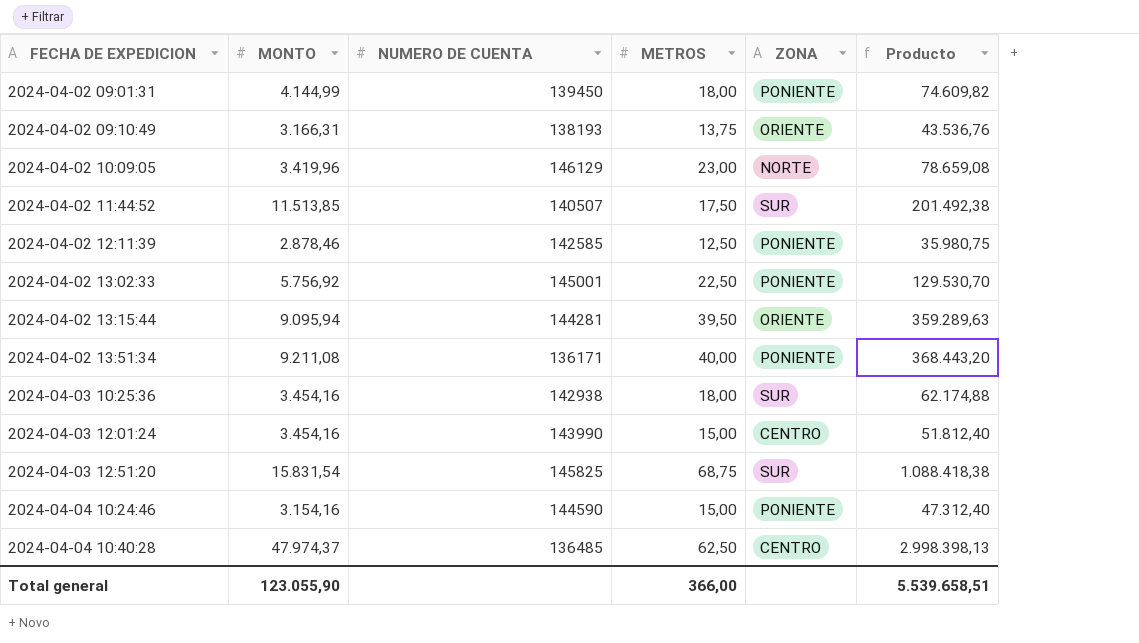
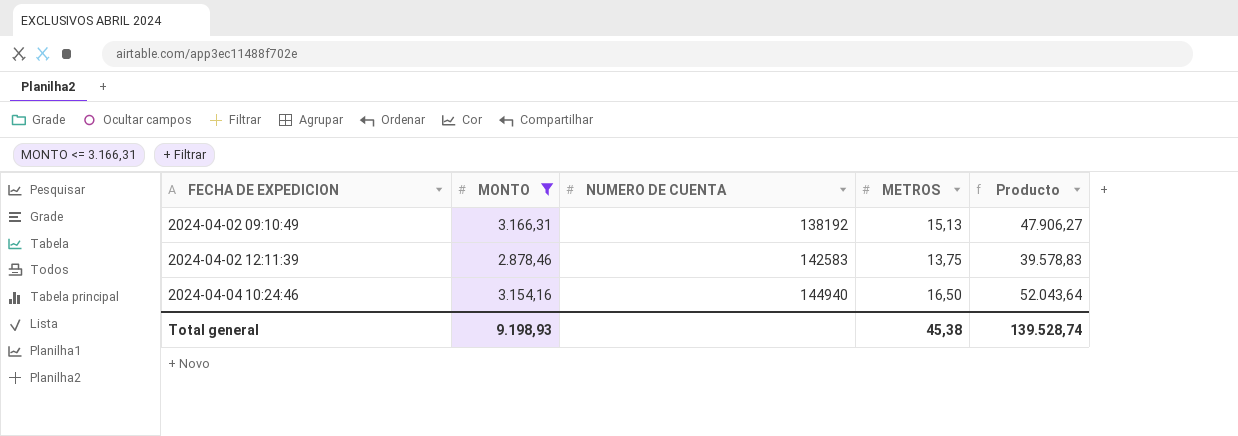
filter: none -> MONTO <= 3.166,31
column ZONA | position: 5 -> none
2024-04-02 09:10:49 | NUMERO DE CUENTA: 138193 -> 138192
2024-04-02 09:10:49 | METROS: 13,75 -> 15,13
2024-04-02 09:10:49 | Producto: 43.536,76 -> 47.906,27
2024-04-02 12:11:39 | NUMERO DE CUENTA: 142585 -> 142583
2024-04-02 12:11:39 | METROS: 12,50 -> 13,75
2024-04-02 12:11:39 | Producto: 35.980,75 -> 39.578,83
2024-04-04 10:24:46 | NUMERO DE CUENTA: 144590 -> 144940
2024-04-04 10:24:46 | METROS: 15,00 -> 16,50
2024-04-04 10:24:46 | Producto: 47.312,40 -> 52.043,64
Total general | MONTO: 123.055,90 -> 9.198,93
Total general | METROS: 366,00 -> 45,38
Total general | Producto: 5.539.658,51 -> 139.528,74

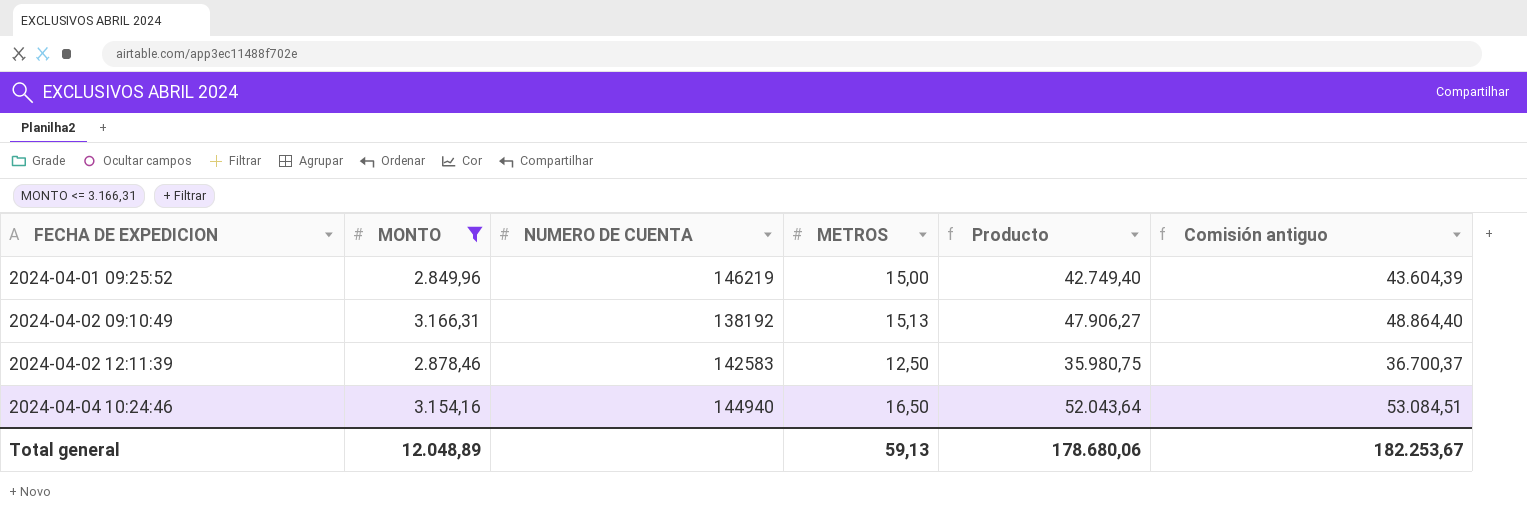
column Comisión antiguo | formula: none -> [Producto] * 1,02
row 2024-04-01 09:25:52: none -> 2.849,96 | 146219 | 15,00 | 42.749,40 | 43.604,39
2024-04-02 12:11:39 | METROS: 13,75 -> 12,50
2024-04-02 12:11:39 | Producto: 39.578,83 -> 35.980,75
Total general | MONTO: 9.198,93 -> 12.048,89
Total general | METROS: 45,38 -> 59,13
Total general | Producto: 139.528,74 -> 178.680,06

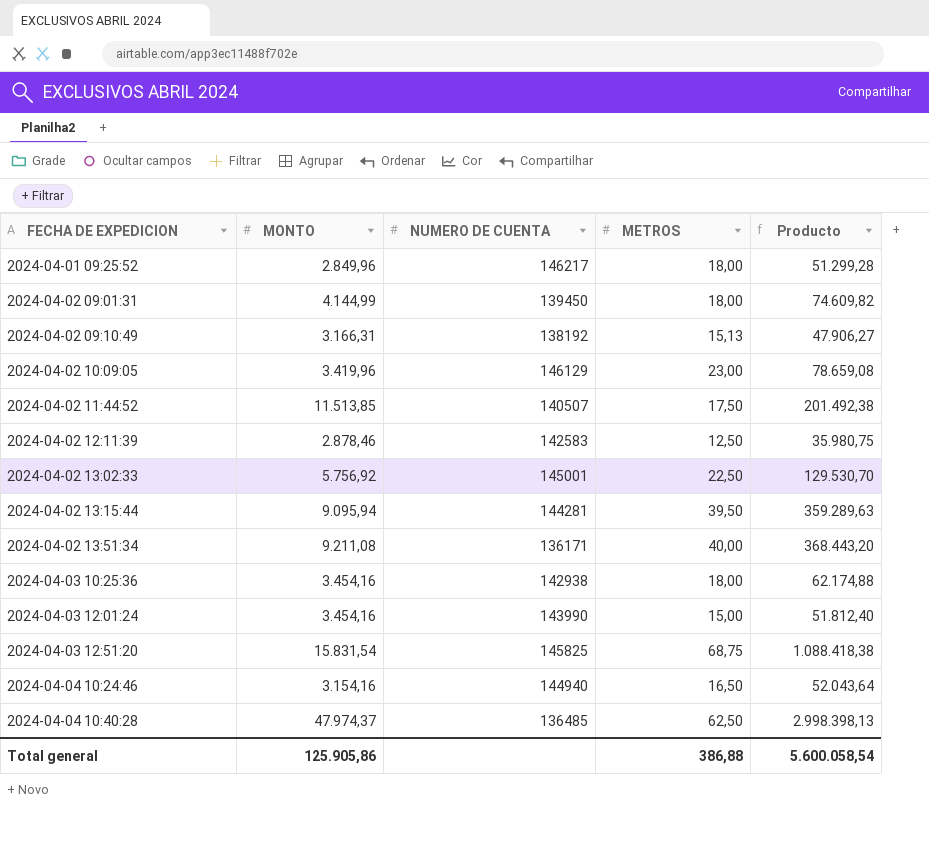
filter: MONTO <= 3.166,31 -> none
column Comisión antiguo | formula: [Producto] * 1,02 -> none
2024-04-01 09:25:52 | NUMERO DE CUENTA: 146219 -> 146217
2024-04-01 09:25:52 | METROS: 15,00 -> 18,00
2024-04-01 09:25:52 | Producto: 42.749,40 -> 51.299,28
Total general | MONTO: 12.048,89 -> 125.905,86
Total general | METROS: 59,13 -> 386,88
Total general | Producto: 178.680,06 -> 5.600.058,54

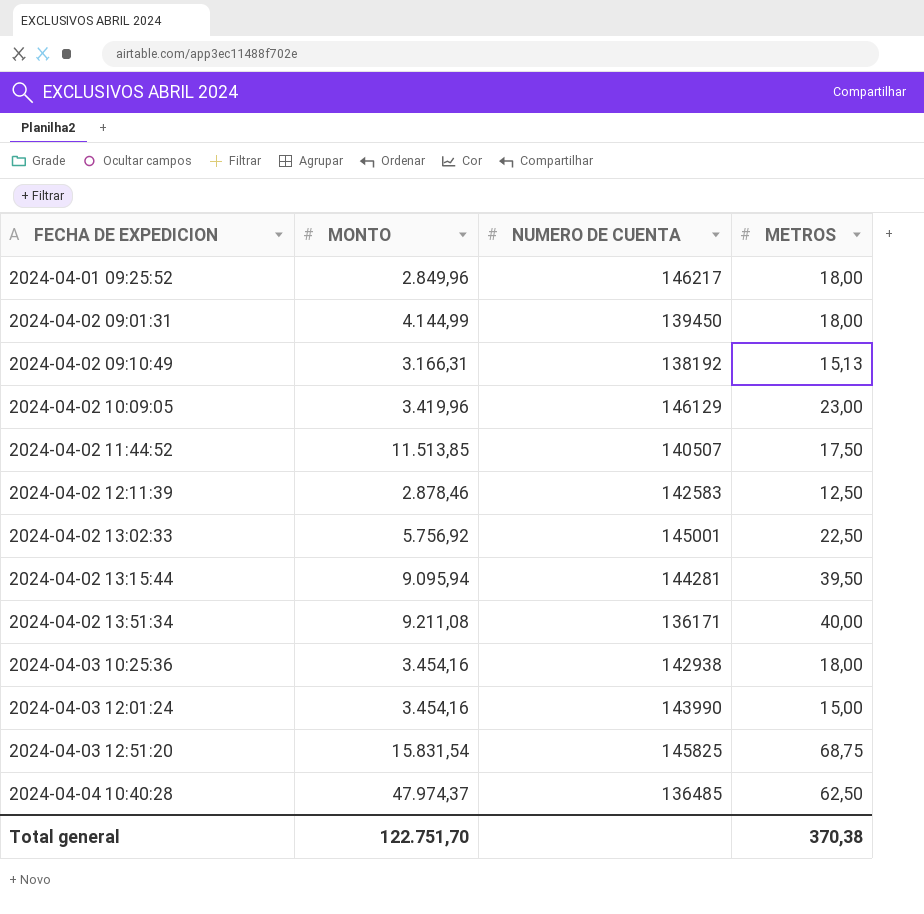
column Producto | formula: [MONTO] * [METROS] -> none
row 2024-04-04 10:24:46: 3.154,16 | 144940 | 16,50 | 52.043,64 -> none
Total general | MONTO: 125.905,86 -> 122.751,70
Total general | METROS: 386,88 -> 370,38

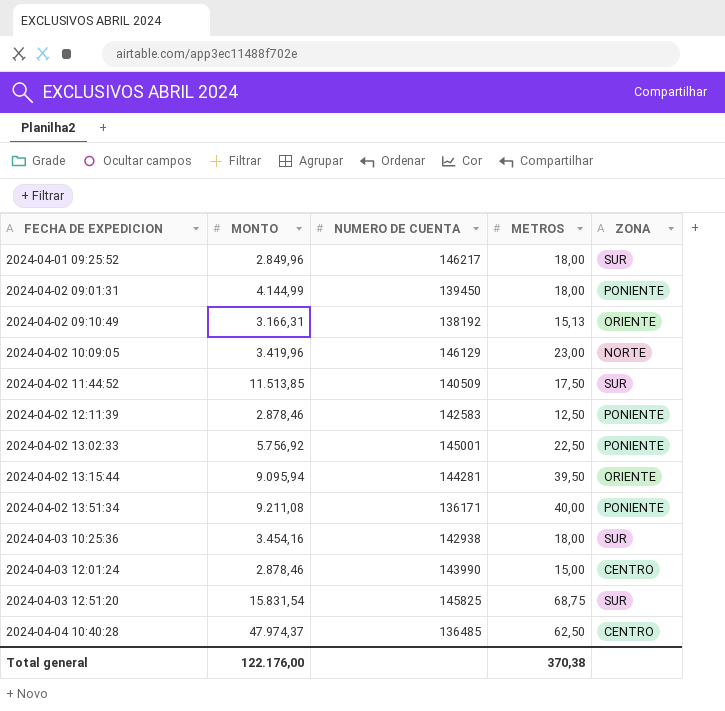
column ZONA | position: none -> 5
2024-04-02 11:44:52 | NUMERO DE CUENTA: 140507 -> 140509
2024-04-03 12:01:24 | MONTO: 3.454,16 -> 2.878,46
Total general | MONTO: 122.751,70 -> 122.176,00

